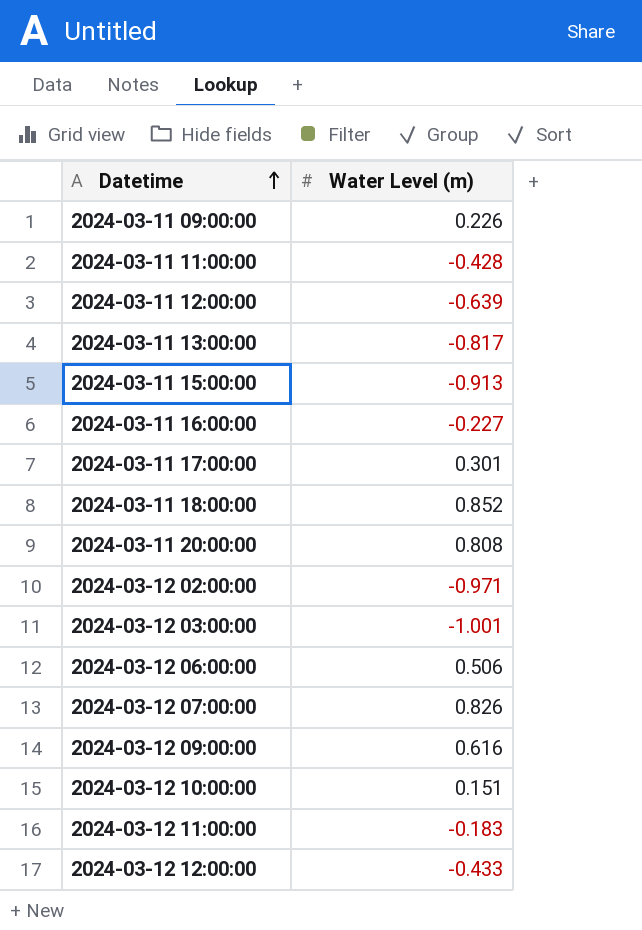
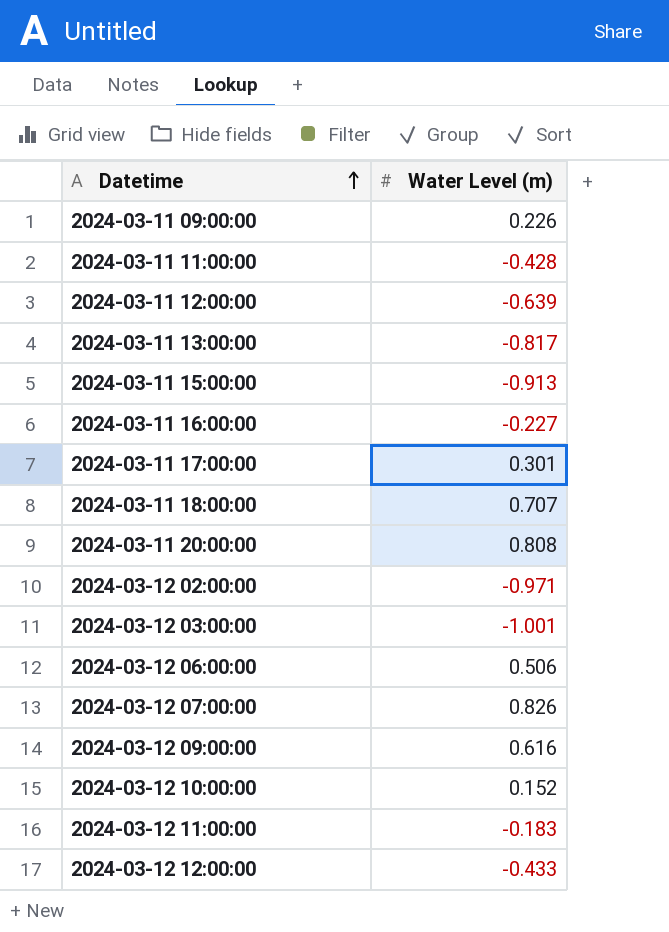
2024-03-11 18:00:00 | Water Level (m): 0.852 -> 0.707
2024-03-12 10:00:00 | Water Level (m): 0.151 -> 0.152

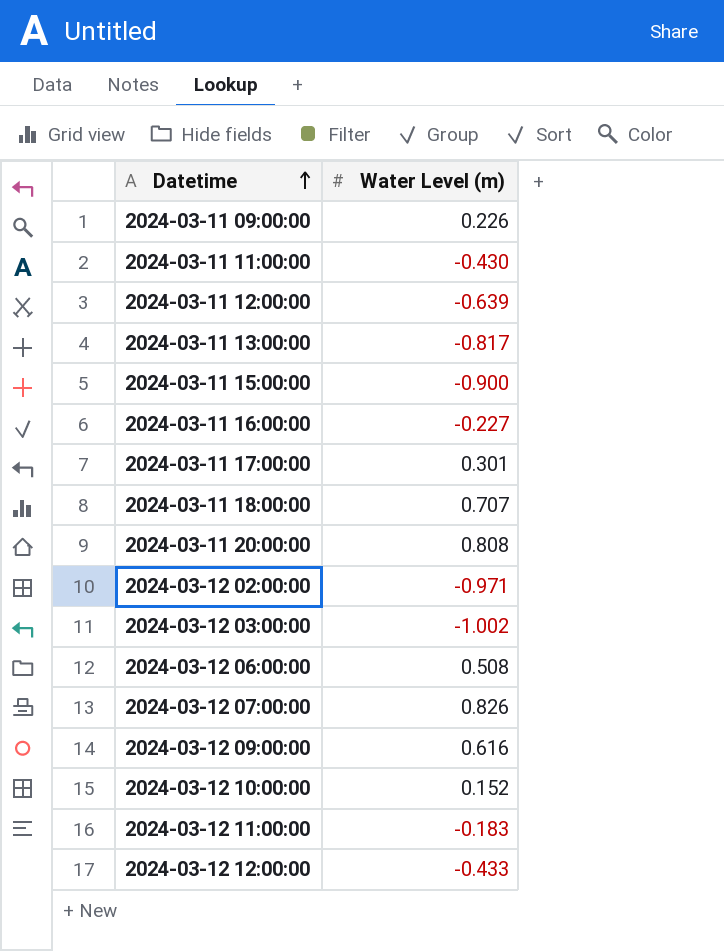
2024-03-11 11:00:00 | Water Level (m): -0.428 -> -0.430
2024-03-11 15:00:00 | Water Level (m): -0.913 -> -0.900
2024-03-12 03:00:00 | Water Level (m): -1.001 -> -1.002
2024-03-12 06:00:00 | Water Level (m): 0.506 -> 0.508

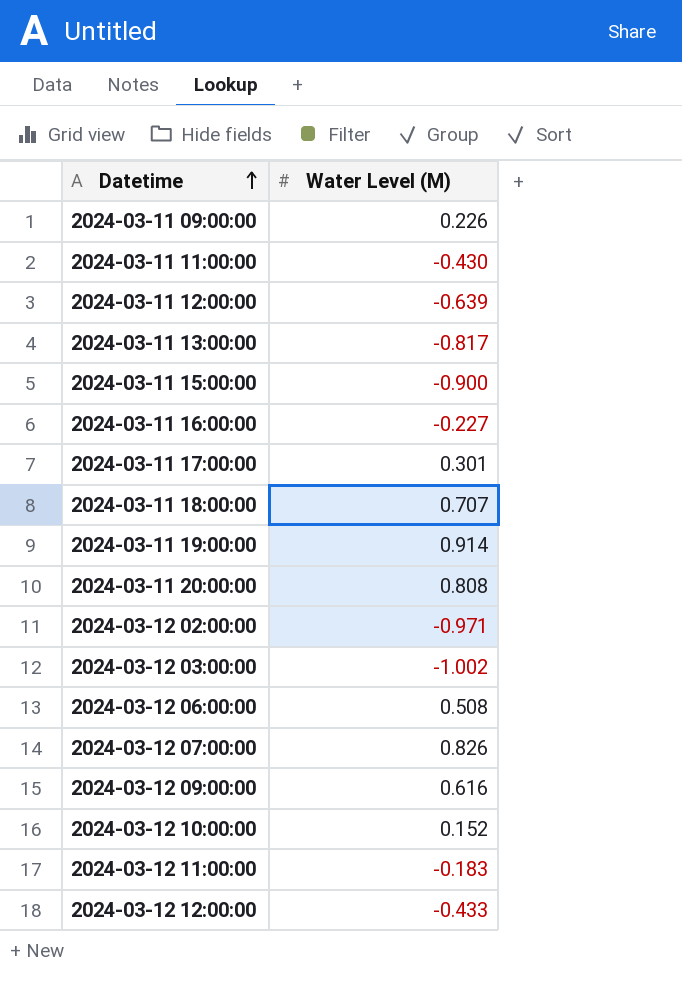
column name: Water Level (m) -> Water Level (M)
row 2024-03-11 19:00:00: none -> 0.914

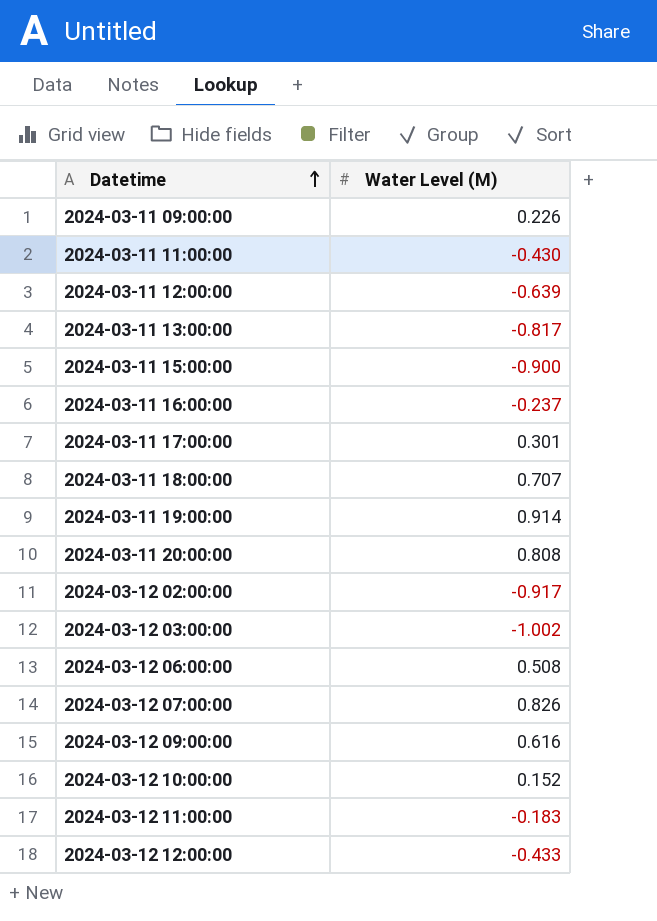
2024-03-11 16:00:00 | Water Level (M): -0.227 -> -0.237
2024-03-12 02:00:00 | Water Level (M): -0.971 -> -0.917

